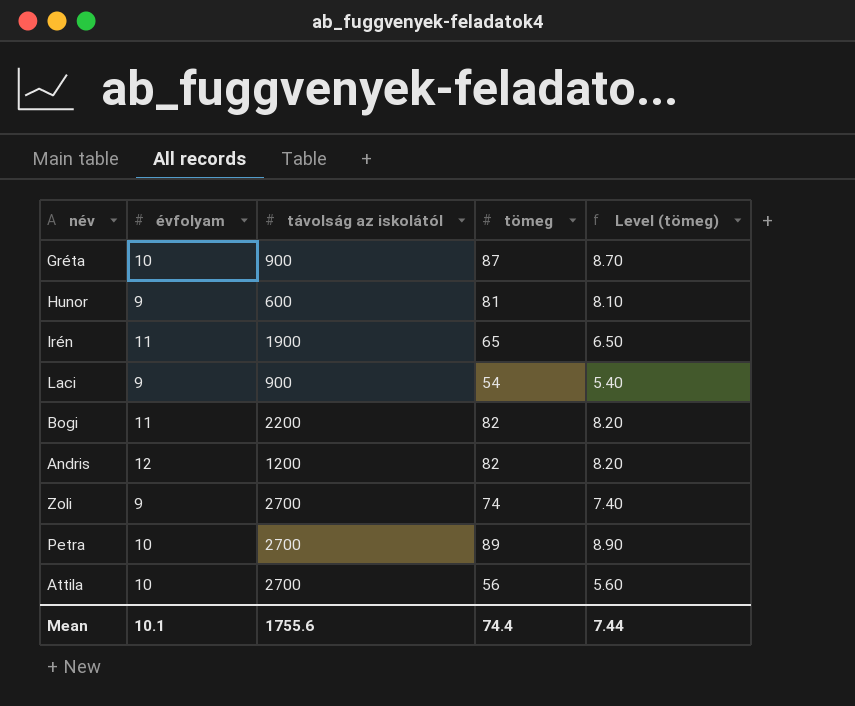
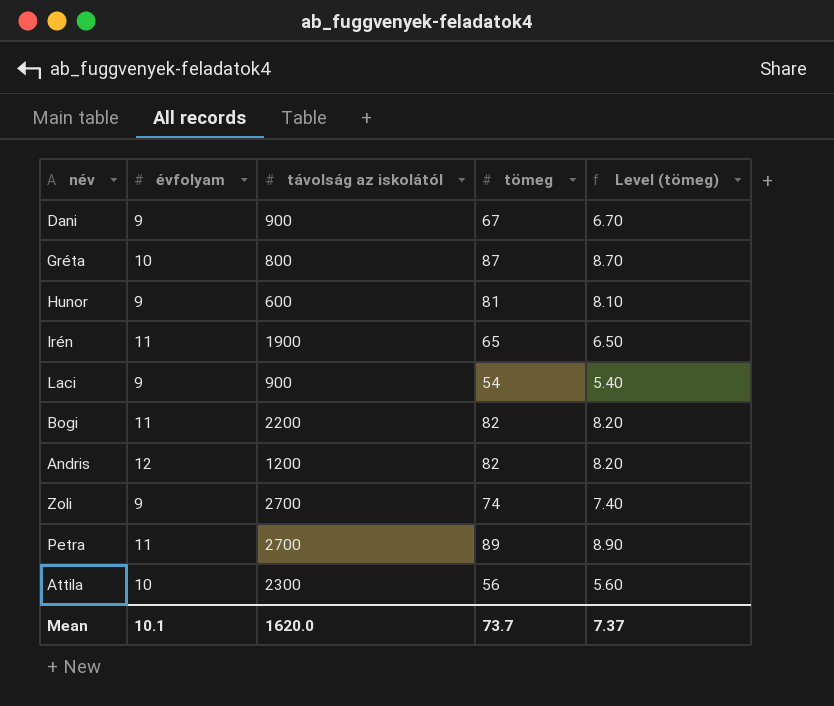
row Dani: none -> 9 | 900 | 67 | 6.70
Gréta | távolság az iskolától: 900 -> 800
Petra | évfolyam: 10 -> 11
Attila | távolság az iskolától: 2700 -> 2300
Mean | távolság az iskolától: 1755.6 -> 1620.0
Mean | tömeg: 74.4 -> 73.7
Mean | Level (tömeg): 7.44 -> 7.37

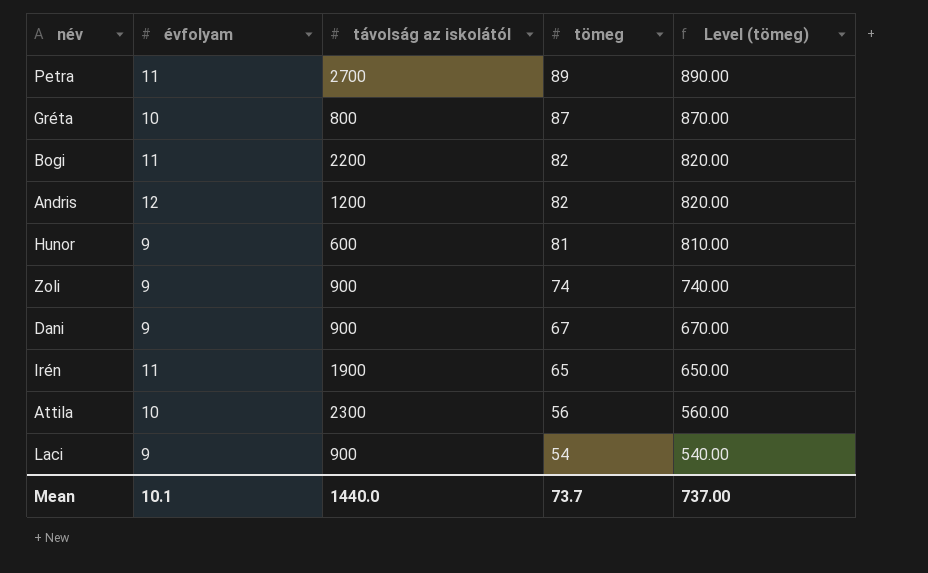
row order: none -> tömeg descending
column Level (tömeg) | formula: [tömeg] * 0.1 -> [tömeg] * 10
Zoli | távolság az iskolától: 2700 -> 900
Mean | távolság az iskolától: 1620.0 -> 1440.0
Mean | Level (tömeg): 7.37 -> 737.00

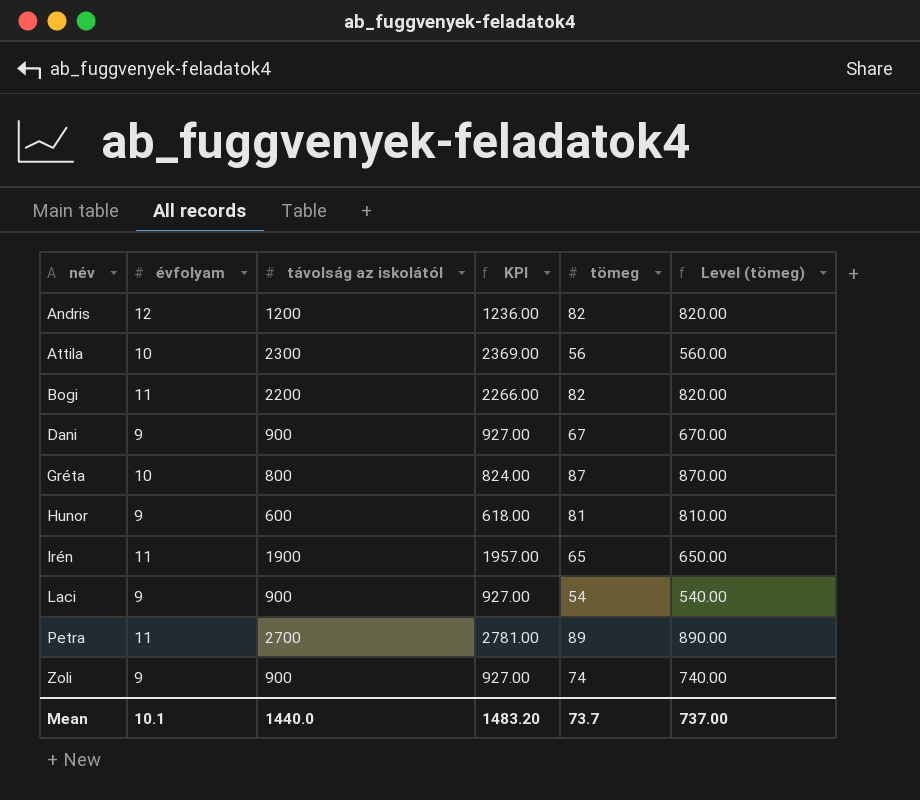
row order: tömeg descending -> név ascending
column KPI | formula: none -> [távolság az iskolától] * 1.03

